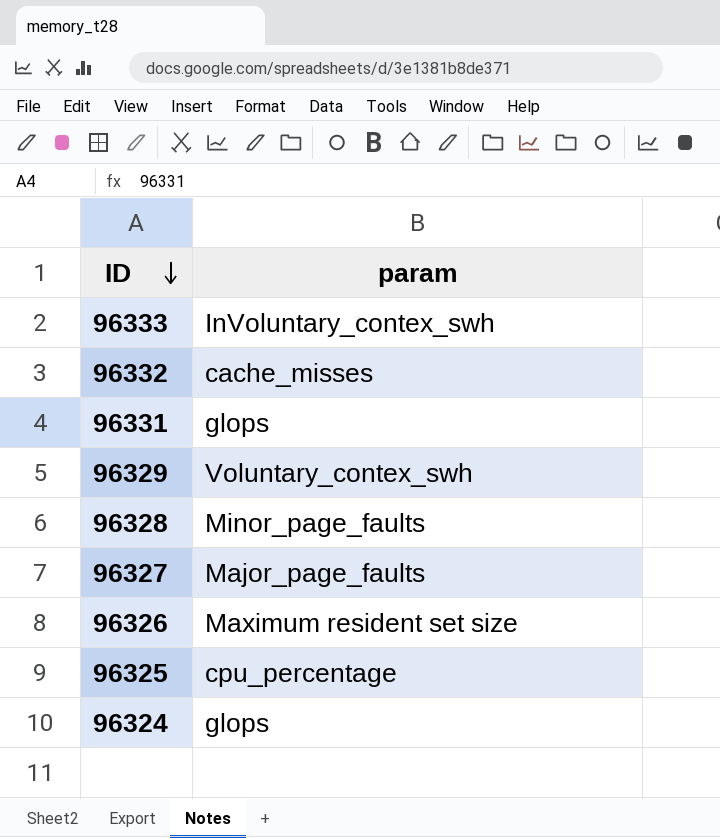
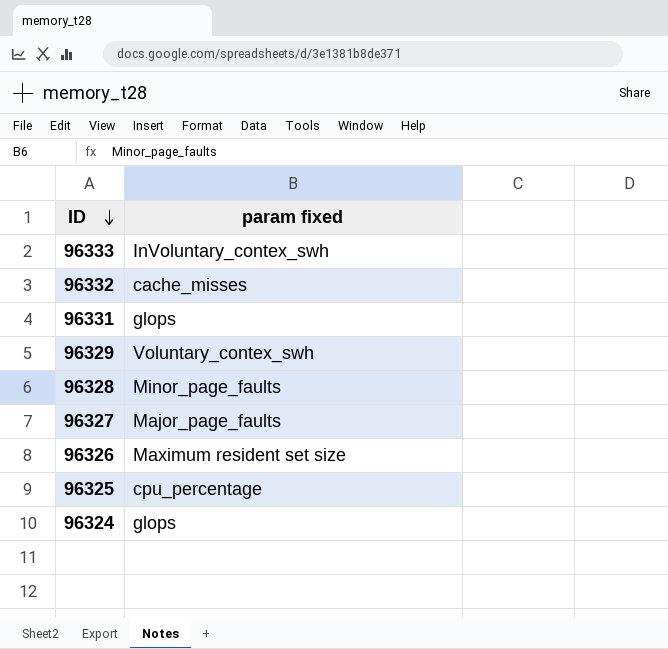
column name: param -> param fixed

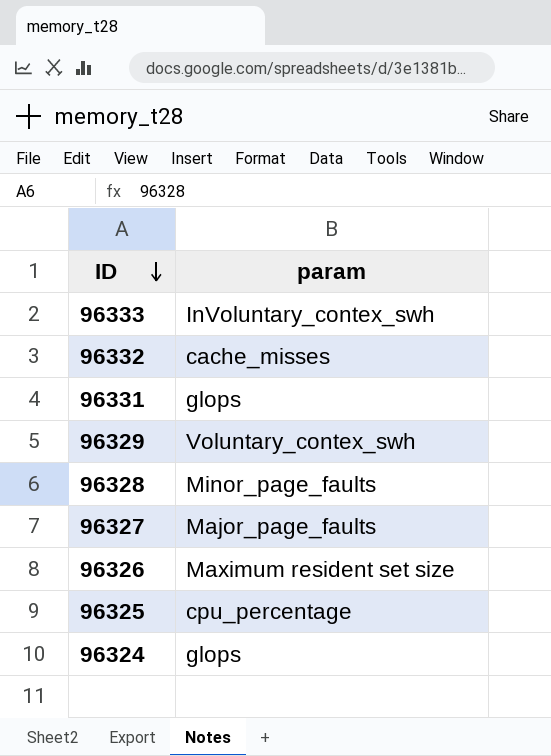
column name: param fixed -> param

